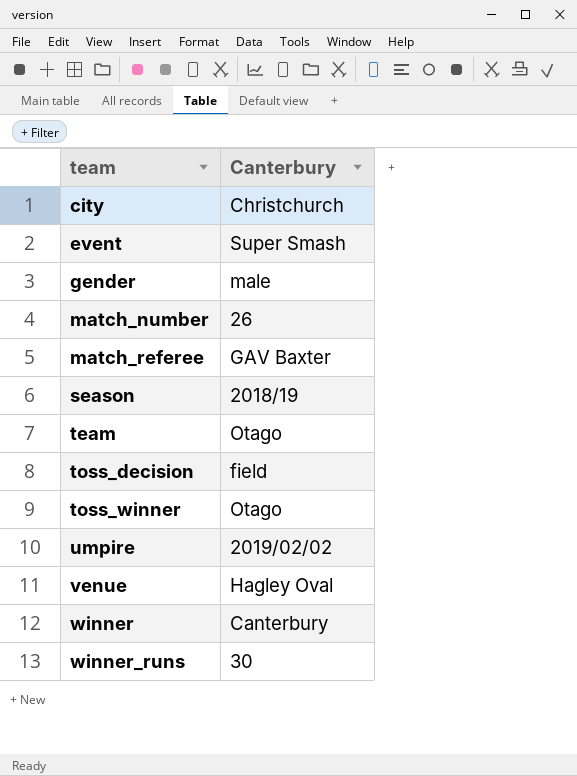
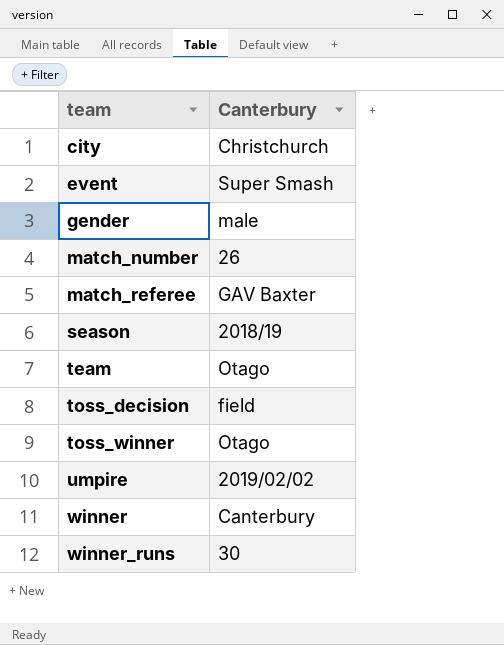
row venue: Hagley Oval -> none

